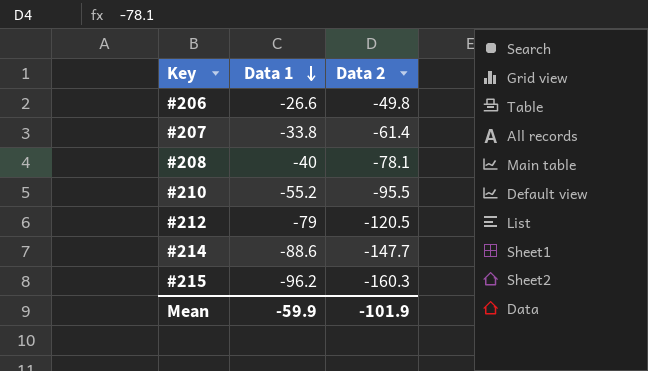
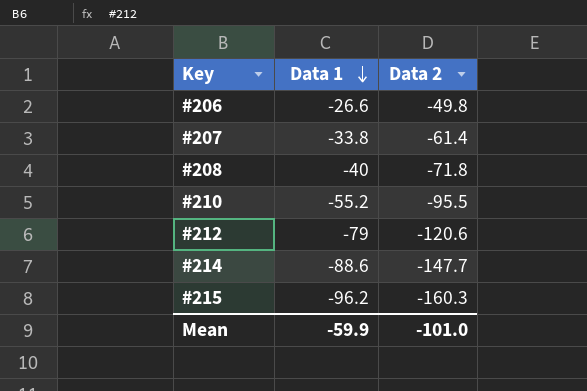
#208 | Data 2: -78.1 -> -71.8
#212 | Data 2: -120.5 -> -120.6
Mean | Data 2: -101.9 -> -101.0

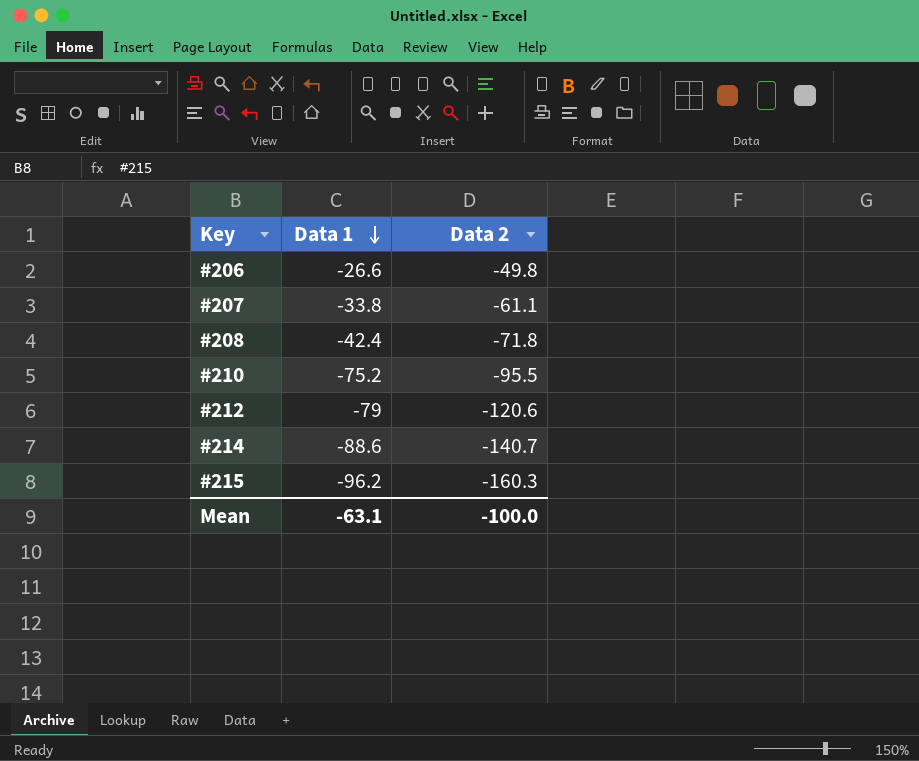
#207 | Data 2: -61.4 -> -61.1
#208 | Data 1: -40 -> -42.4
#210 | Data 1: -55.2 -> -75.2
#214 | Data 2: -147.7 -> -140.7
Mean | Data 1: -59.9 -> -63.1
Mean | Data 2: -101.0 -> -100.0

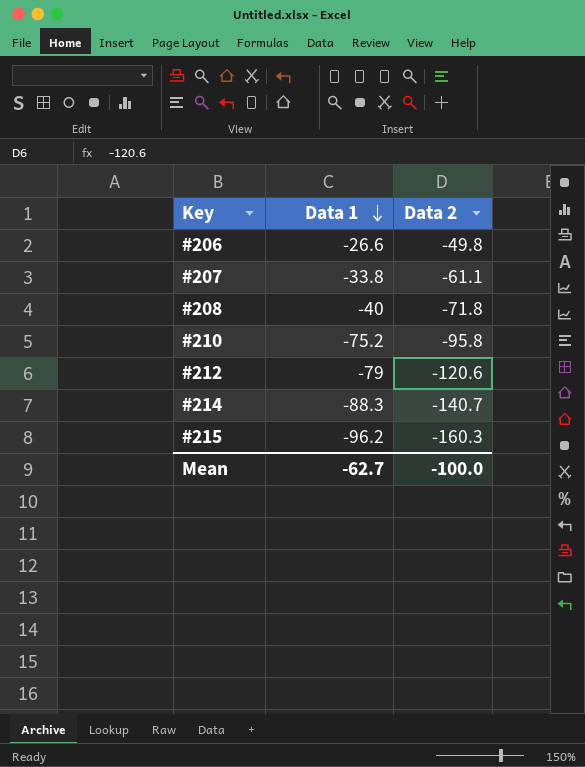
#208 | Data 1: -42.4 -> -40
#210 | Data 2: -95.5 -> -95.8
#214 | Data 1: -88.6 -> -88.3
Mean | Data 1: -63.1 -> -62.7

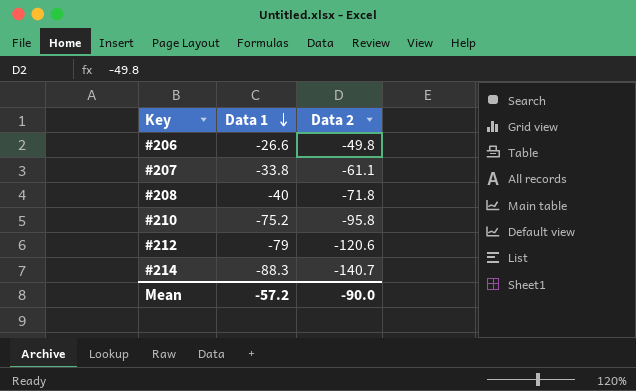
row #215: -96.2 | -160.3 -> none
Mean | Data 1: -62.7 -> -57.2
Mean | Data 2: -100.0 -> -90.0

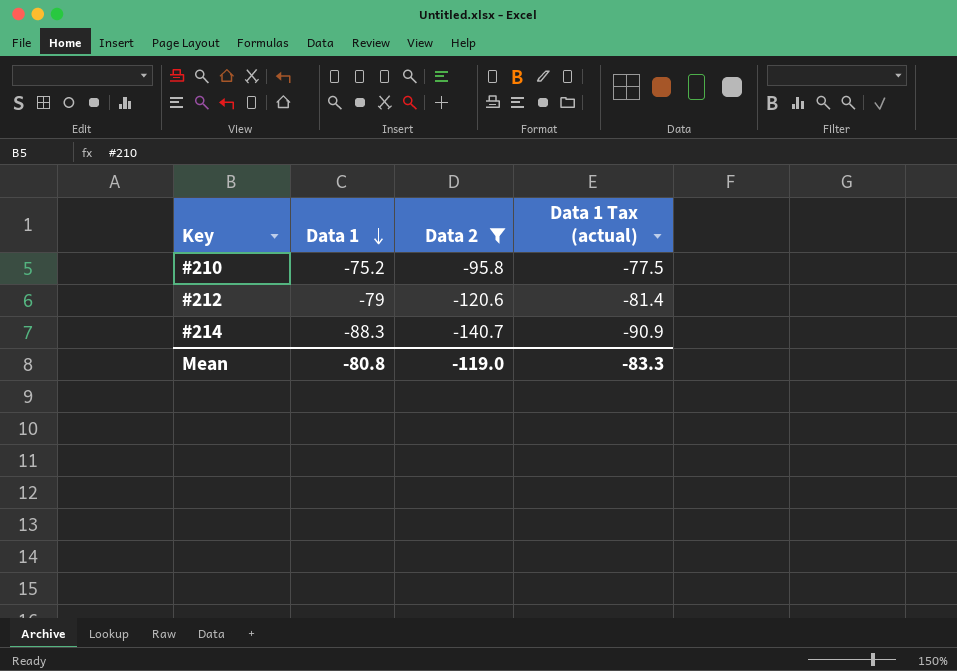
filter: none -> Data 2 <= -95.8
column Data 1 Tax (actual) | formula: none -> [Data 1] * 1.03
Mean | Data 1: -57.2 -> -80.8
Mean | Data 2: -90.0 -> -119.0

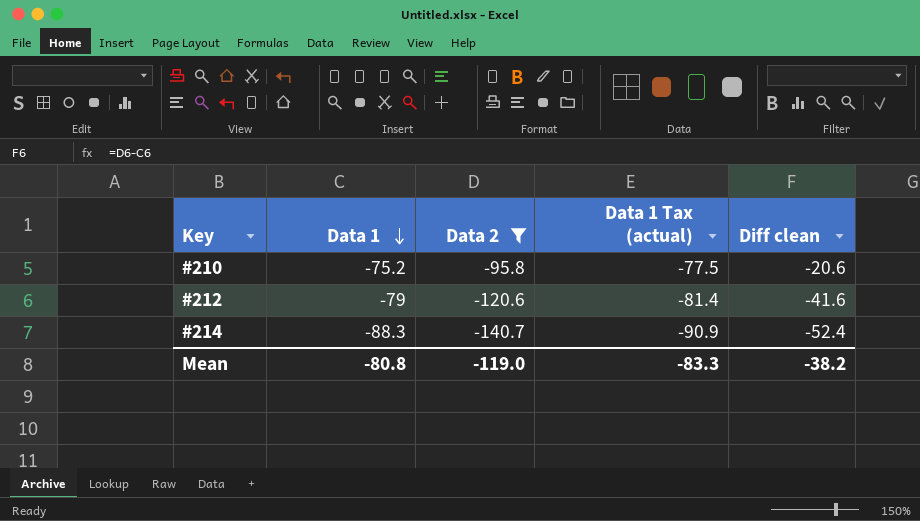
column Diff clean | formula: none -> [Data 2] - [Data 1]

